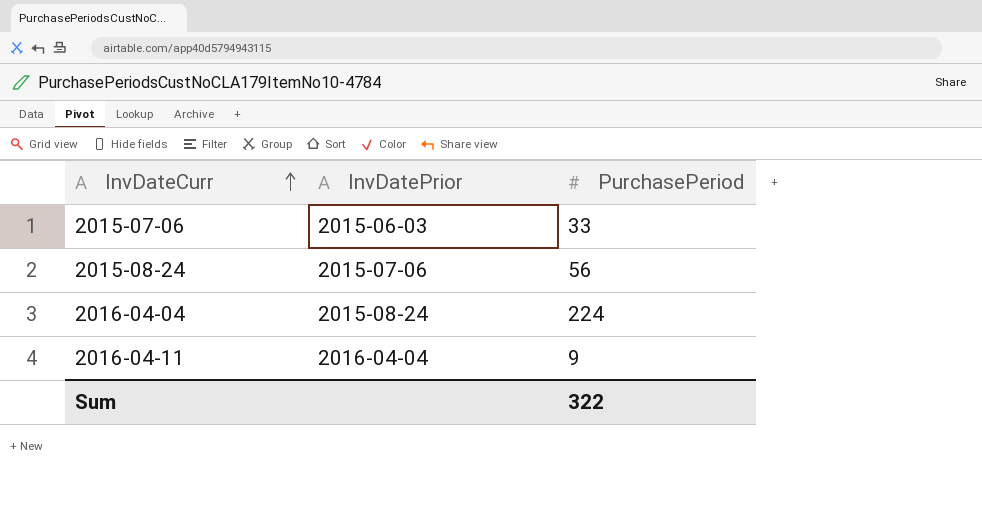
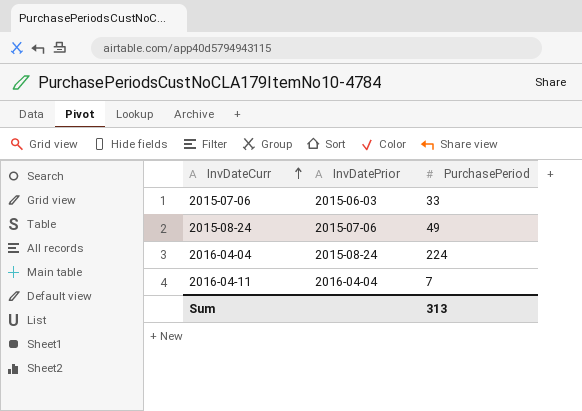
2015-08-24 | PurchasePeriod: 56 -> 49
2016-04-11 | PurchasePeriod: 9 -> 7
Sum | PurchasePeriod: 322 -> 313

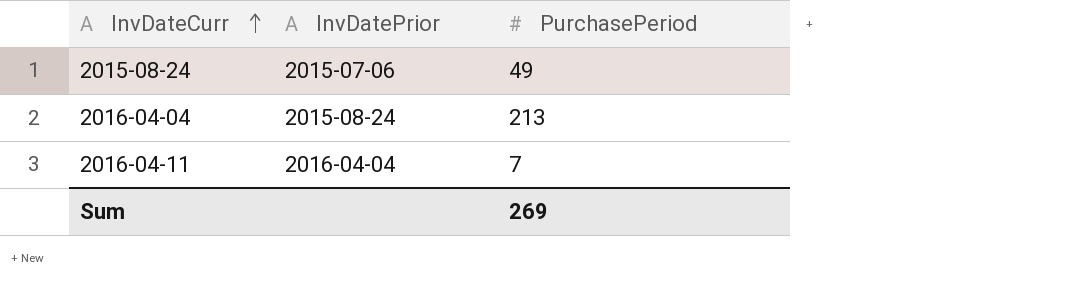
row 2015-07-06: 2015-06-03 | 33 -> none
2016-04-04 | PurchasePeriod: 224 -> 213
Sum | PurchasePeriod: 313 -> 269

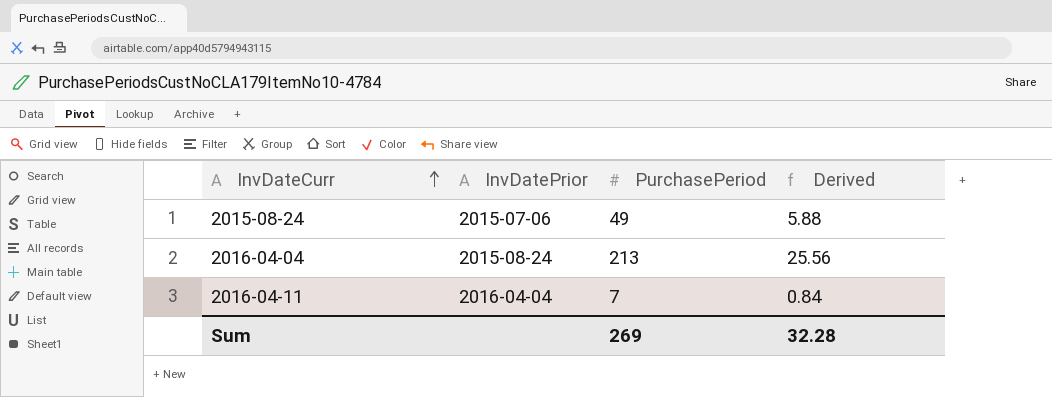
column Derived | formula: none -> [PurchasePeriod] * 0.12

